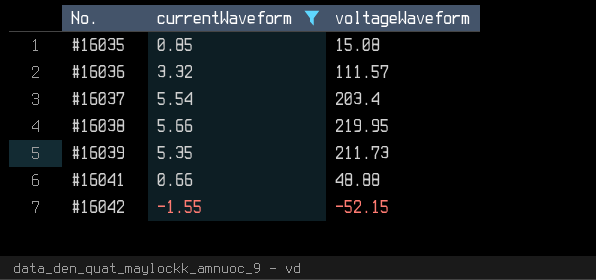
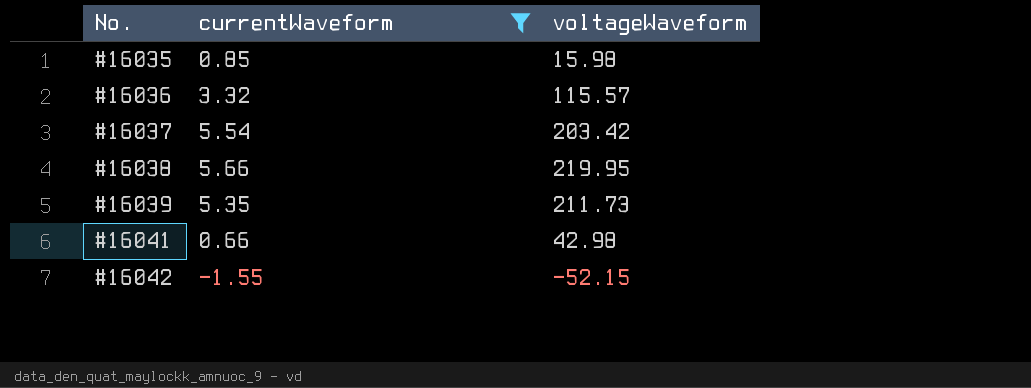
#16035 | voltageWaveform: 15.08 -> 15.98
#16036 | voltageWaveform: 111.57 -> 115.57
#16037 | voltageWaveform: 203.4 -> 203.42
#16041 | voltageWaveform: 48.88 -> 42.98

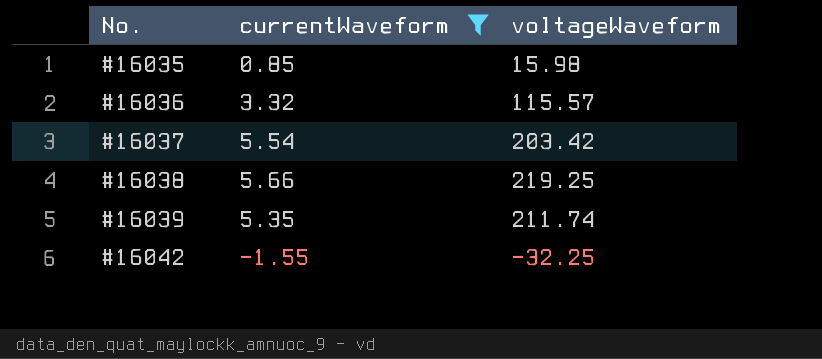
row #16041: 0.66 | 42.98 -> none
#16038 | voltageWaveform: 219.95 -> 219.25
#16039 | voltageWaveform: 211.73 -> 211.74
#16042 | voltageWaveform: -52.15 -> -32.25

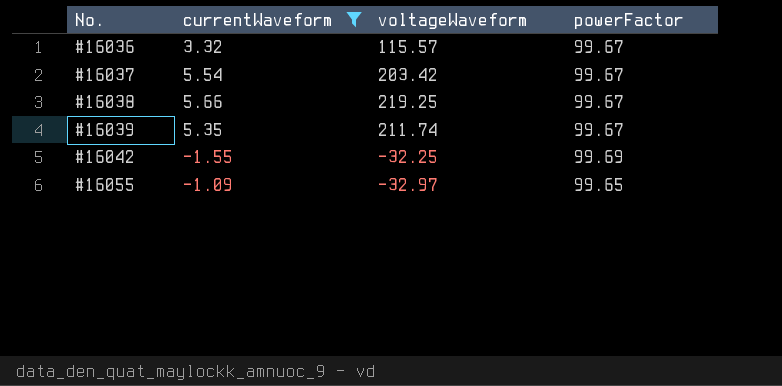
column powerFactor | position: none -> 4
row #16035: 0.85 | 15.98 -> none
row #16055: none -> -1.09 | -32.97 | 99.65

